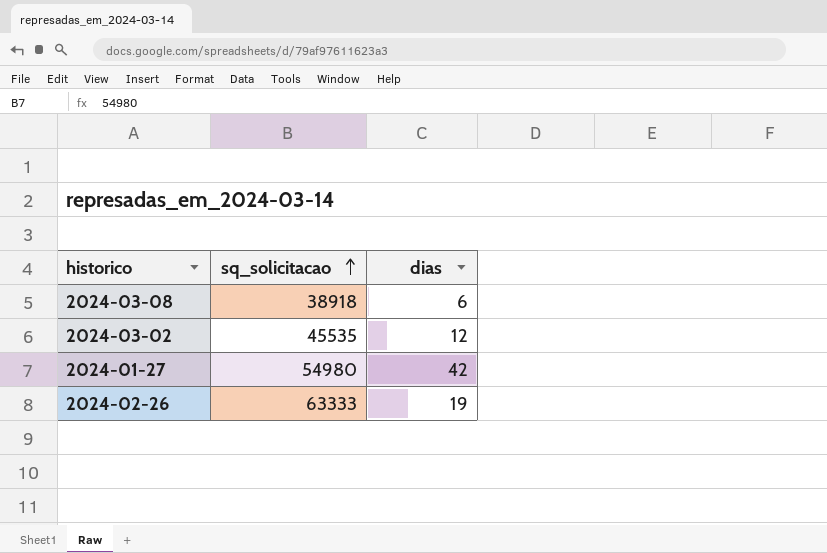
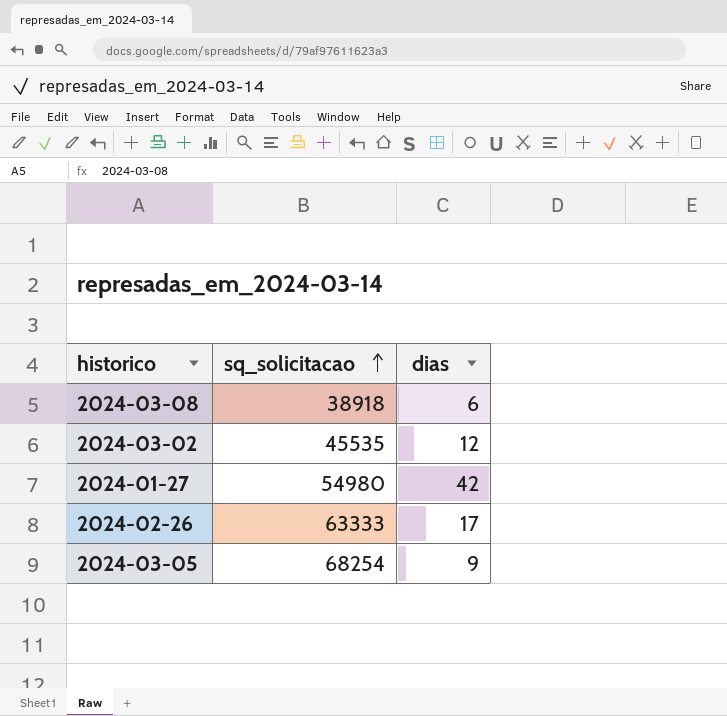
2024-02-26 | dias: 19 -> 17
row 2024-03-05: none -> 68254 | 9

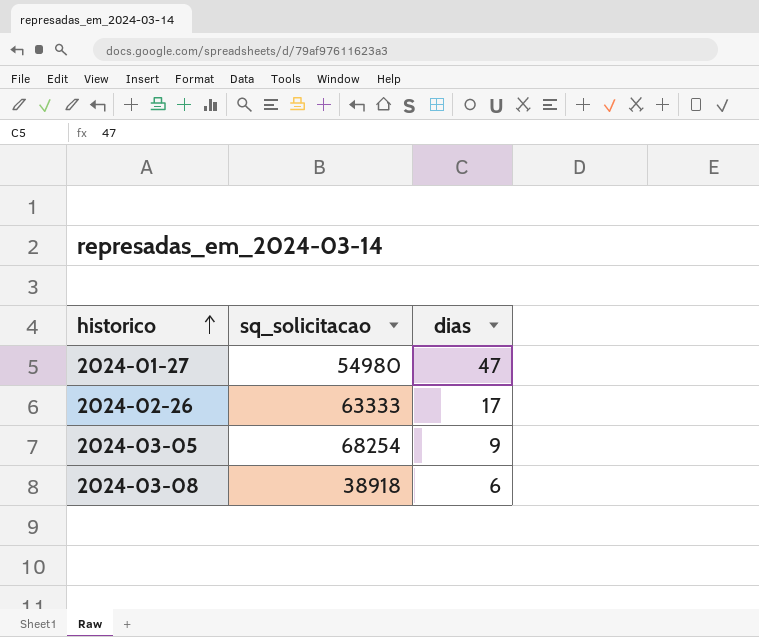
row order: sq_solicitacao ascending -> historico ascending
row 2024-03-02: 45535 | 12 -> none
2024-01-27 | dias: 42 -> 47

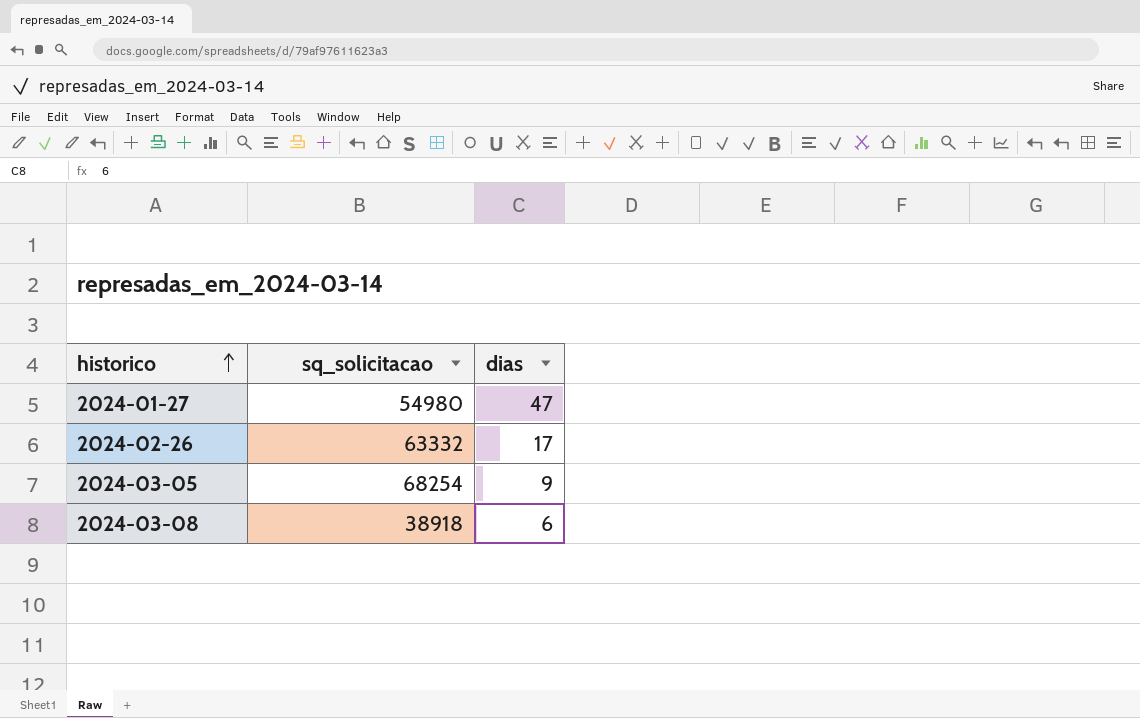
2024-02-26 | sq_solicitacao: 63333 -> 63332

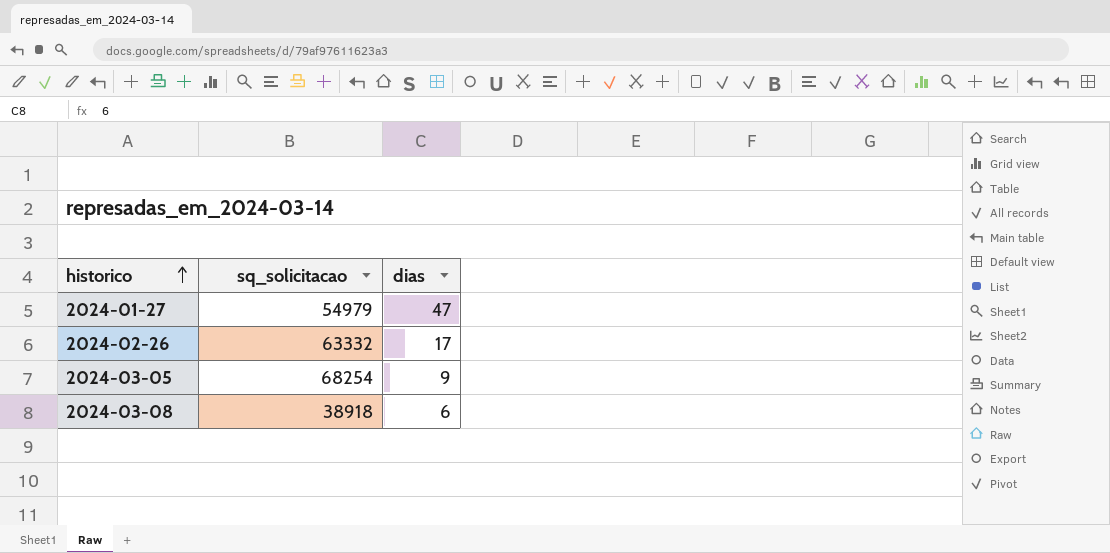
2024-01-27 | sq_solicitacao: 54980 -> 54979

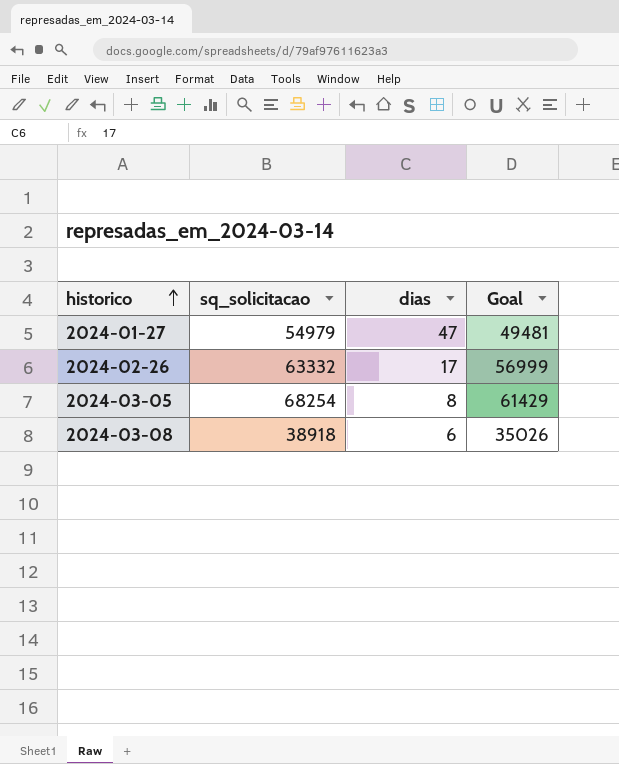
column Goal | formula: none -> [sq_solicitacao] * 0.9
2024-03-05 | dias: 9 -> 8

